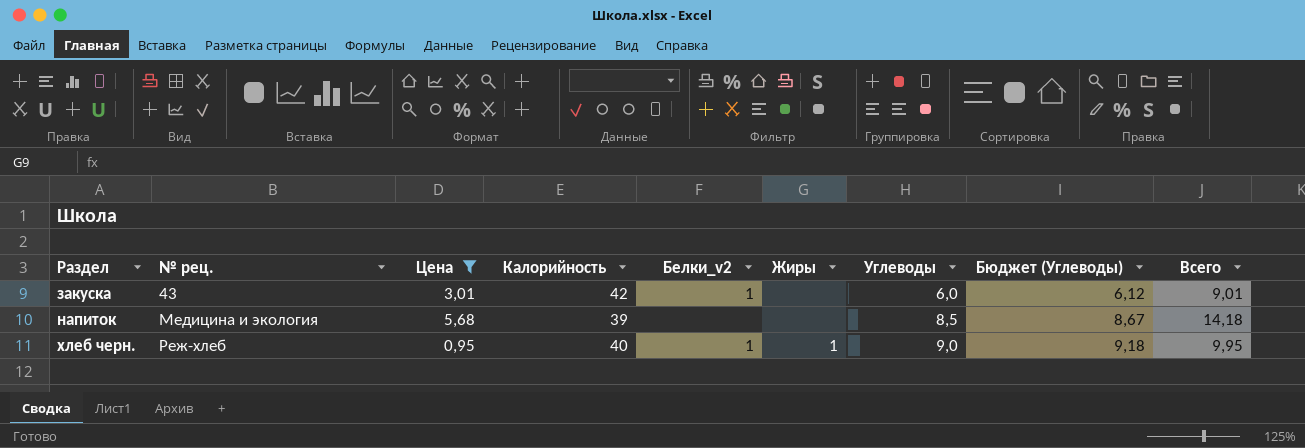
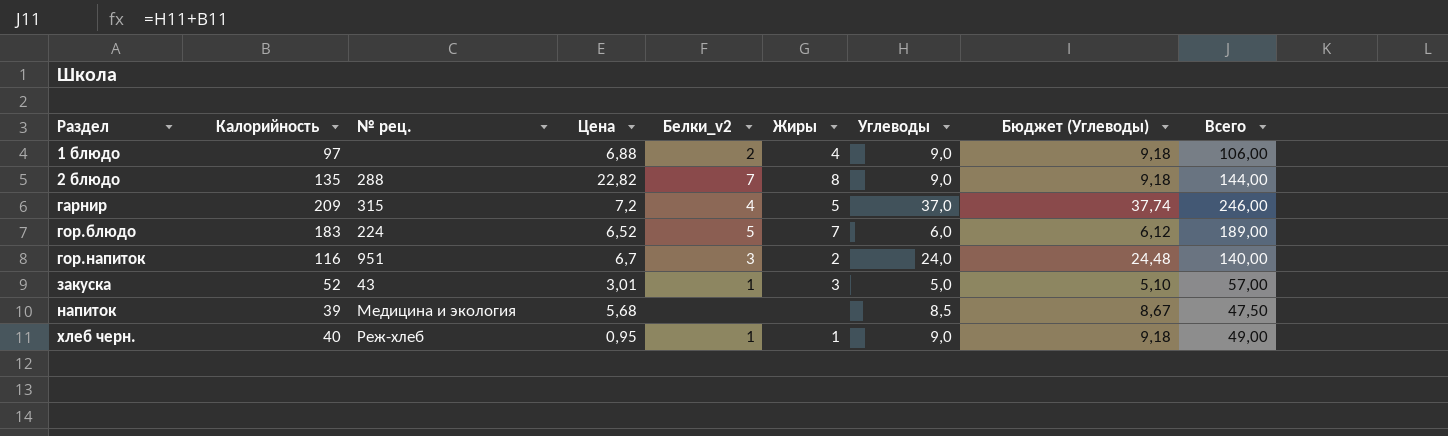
filter: Цена <= 5,68 -> none
column Калорийность | position: 4 -> 2
column Всего | formula: [Цена] + [Углеводы] -> [Калорийность] + [Углеводы]
закуска | Калорийность: 42 -> 52
закуска | Жиры: none -> 3
закуска | Углеводы: 6,0 -> 5,0
закуска | Бюджет (Углеводы): 6,12 -> 5,10

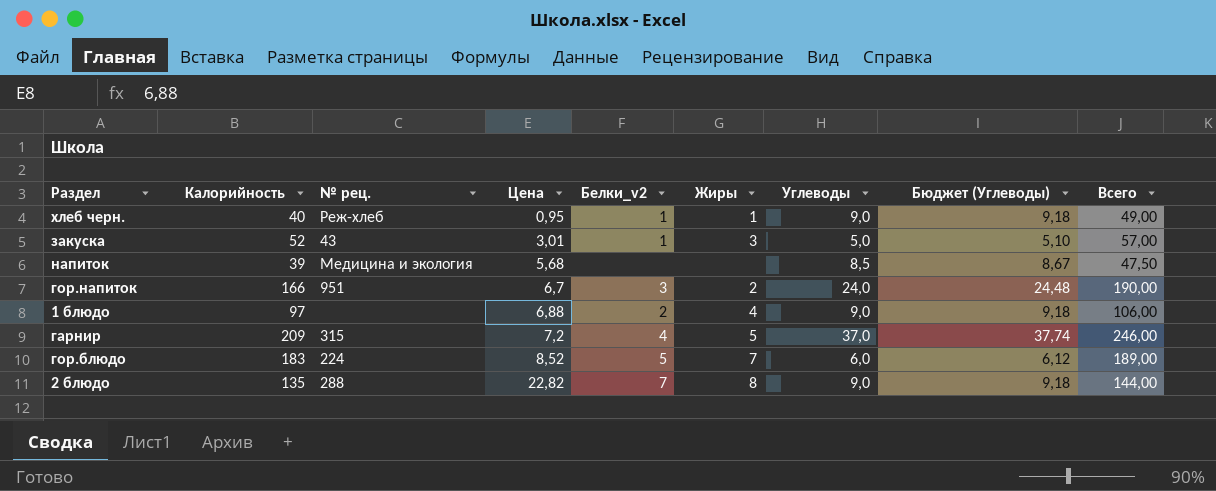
row order: Раздел ascending -> Цена ascending
гор.напиток | Калорийность: 116 -> 166
гор.напиток | Всего: 140,00 -> 190,00
гор.блюдо | Цена: 6,52 -> 8,52

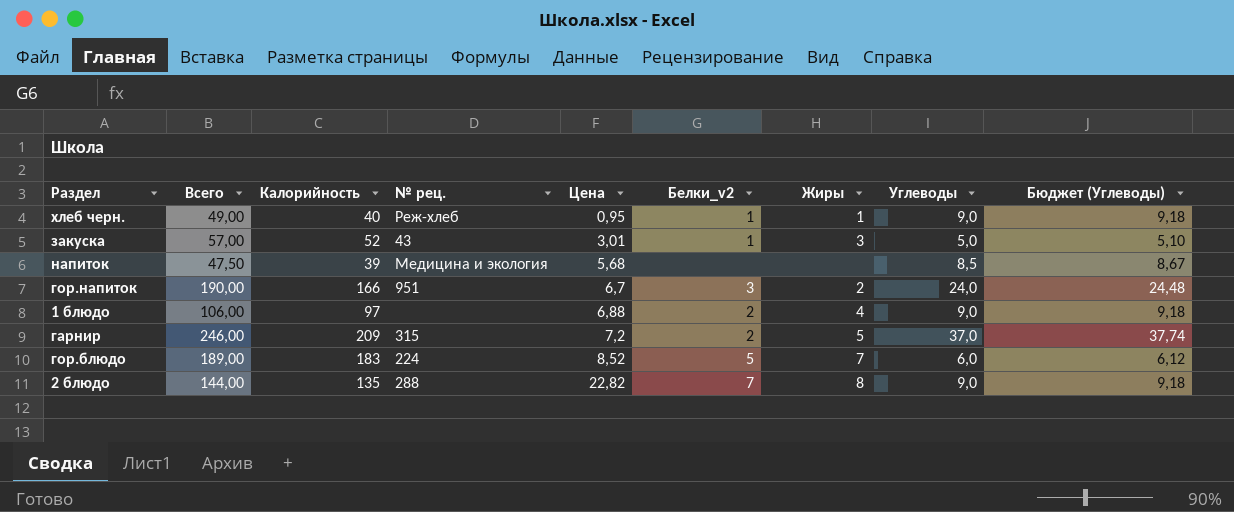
column Всего | position: 9 -> 2
гарнир | Белки_v2: 4 -> 2

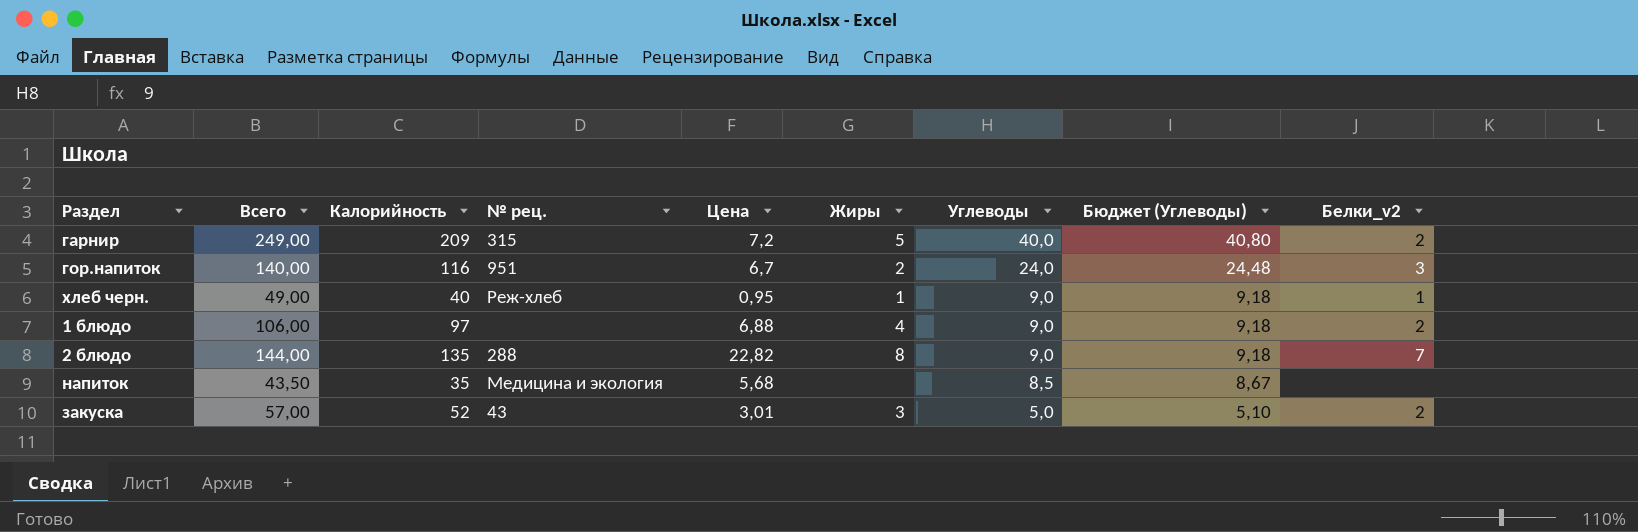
row order: Цена ascending -> Углеводы descending
column Белки_v2 | position: 6 -> 9
row гор.блюдо: 189,00 | 183 | 224 | 8,52 | 5 | 7 | 6,0 | 6,12 -> none
гарнир | Всего: 246,00 -> 249,00
гарнир | Углеводы: 37,0 -> 40,0
гарнир | Бюджет (Углеводы): 37,74 -> 40,80
гор.напиток | Всего: 190,00 -> 140,00
гор.напиток | Калорийность: 166 -> 116
напиток | Всего: 47,50 -> 43,50
напиток | Калорийность: 39 -> 35
закуска | Белки_v2: 1 -> 2

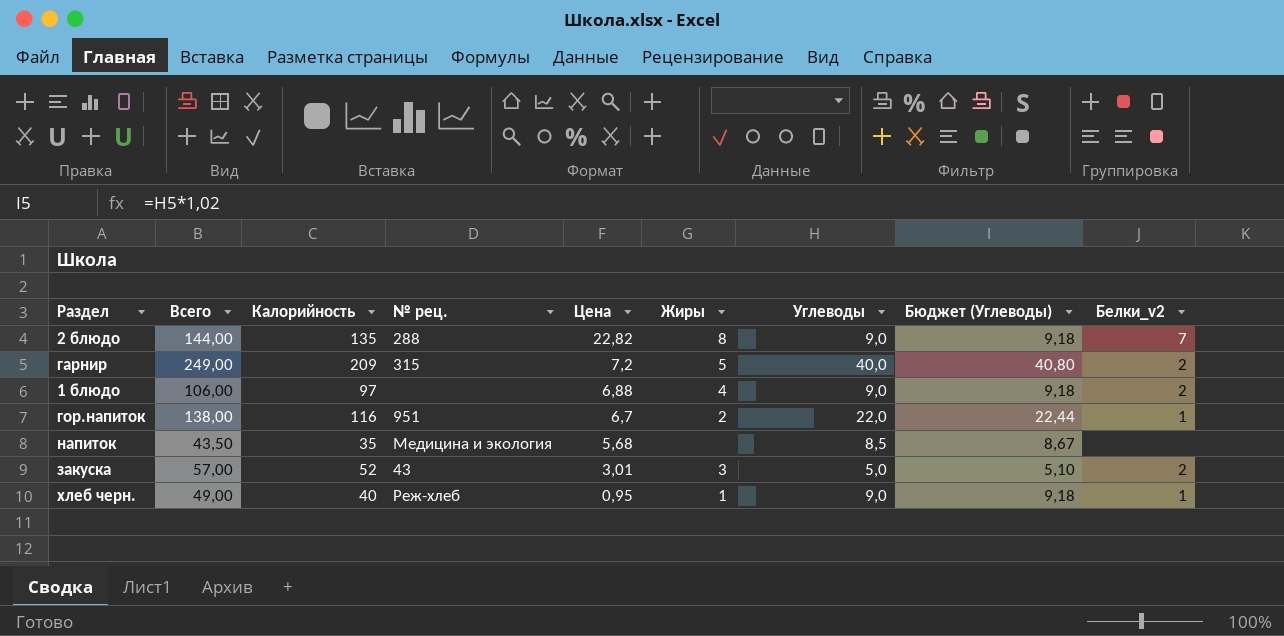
row order: Углеводы descending -> Цена descending
гор.напиток | Всего: 140,00 -> 138,00
гор.напиток | Углеводы: 24,0 -> 22,0
гор.напиток | Бюджет (Углеводы): 24,48 -> 22,44
гор.напиток | Белки_v2: 3 -> 1

